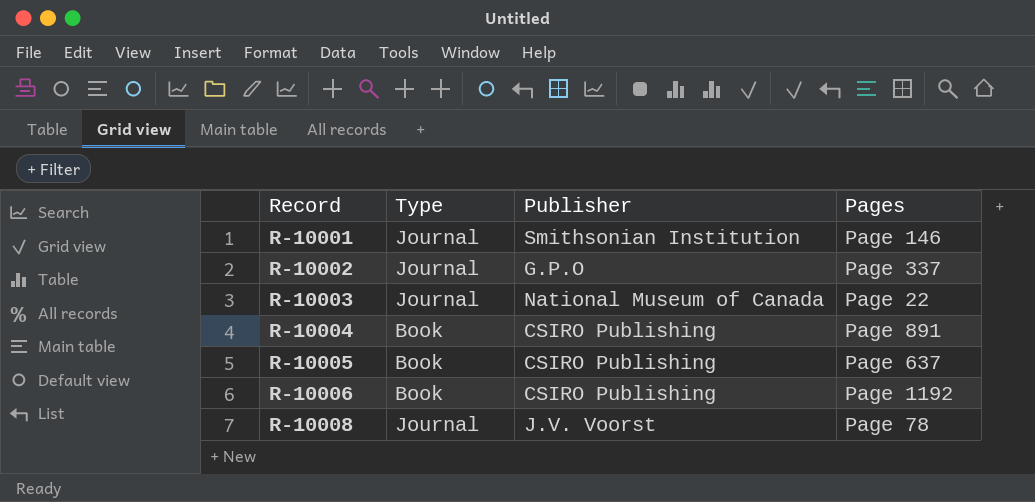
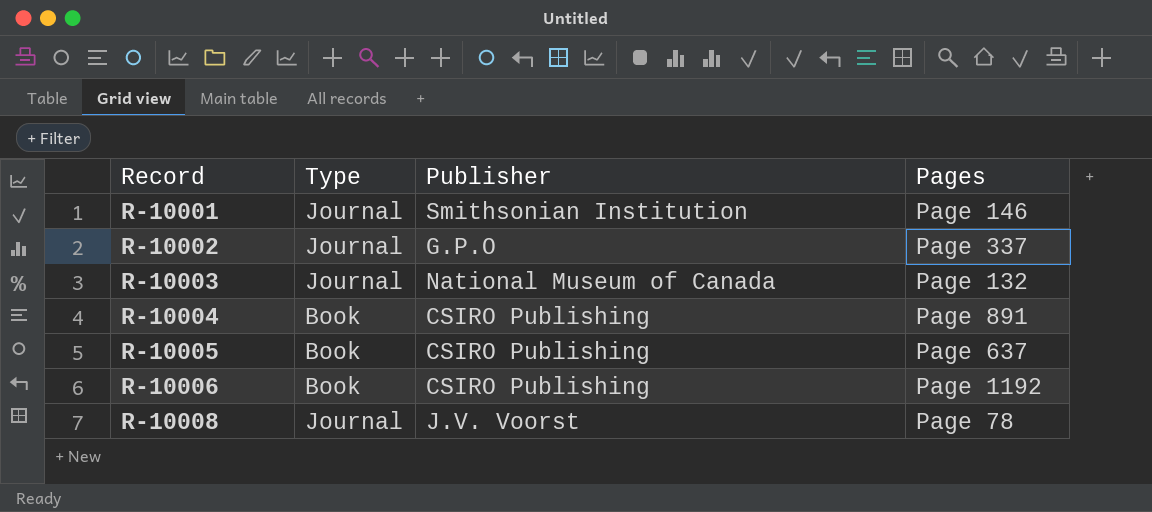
R-10003 | Pages: Page 22 -> Page 132

